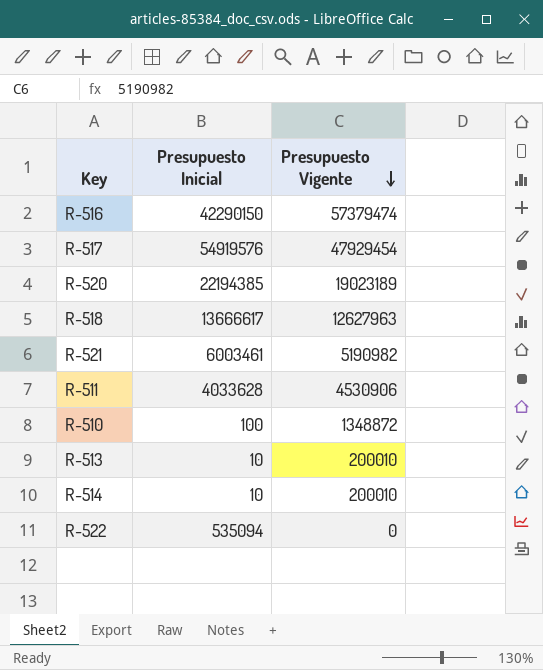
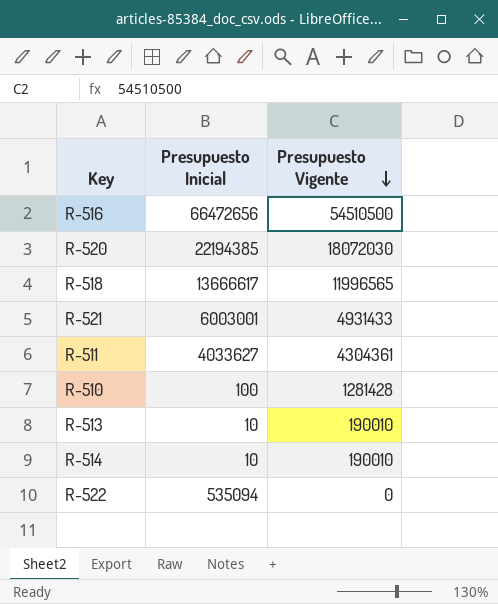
row R-517: 54919576 | 47929454 -> none
R-516 | Presupuesto Inicial: 42290150 -> 66472656
R-516 | Presupuesto Vigente: 57379474 -> 54510500
R-520 | Presupuesto Vigente: 19023189 -> 18072030
R-518 | Presupuesto Vigente: 12627963 -> 11996565
R-521 | Presupuesto Inicial: 6003461 -> 6003001
R-521 | Presupuesto Vigente: 5190982 -> 4931433
R-511 | Presupuesto Inicial: 4033628 -> 4033627
R-511 | Presupuesto Vigente: 4530906 -> 4304361
R-510 | Presupuesto Vigente: 1348872 -> 1281428
R-513 | Presupuesto Vigente: 200010 -> 190010
R-514 | Presupuesto Vigente: 200010 -> 190010

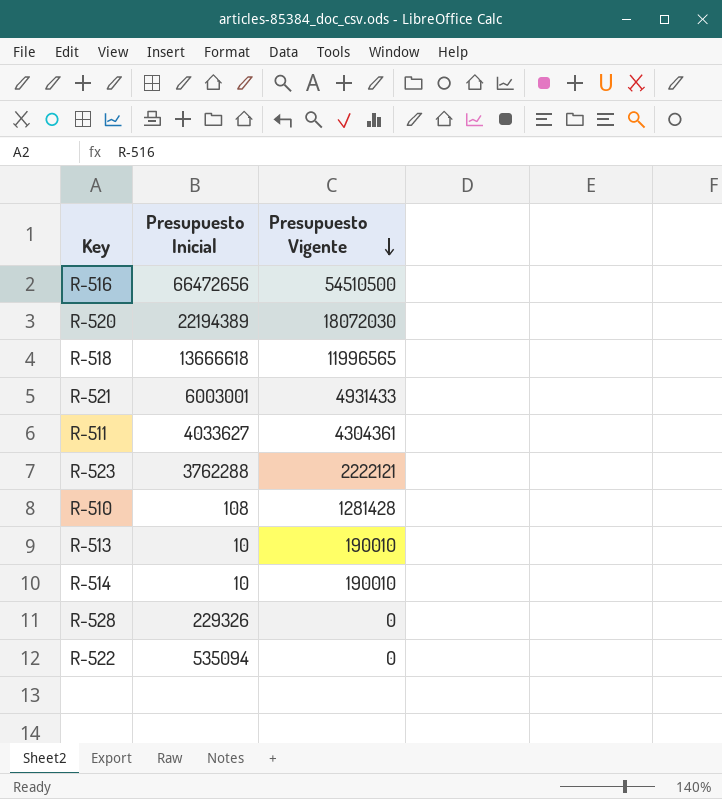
R-520 | Presupuesto Inicial: 22194385 -> 22194389
R-518 | Presupuesto Inicial: 13666617 -> 13666618
row R-523: none -> 3762288 | 2222121
R-510 | Presupuesto Inicial: 100 -> 108
row R-528: none -> 229326 | 0

